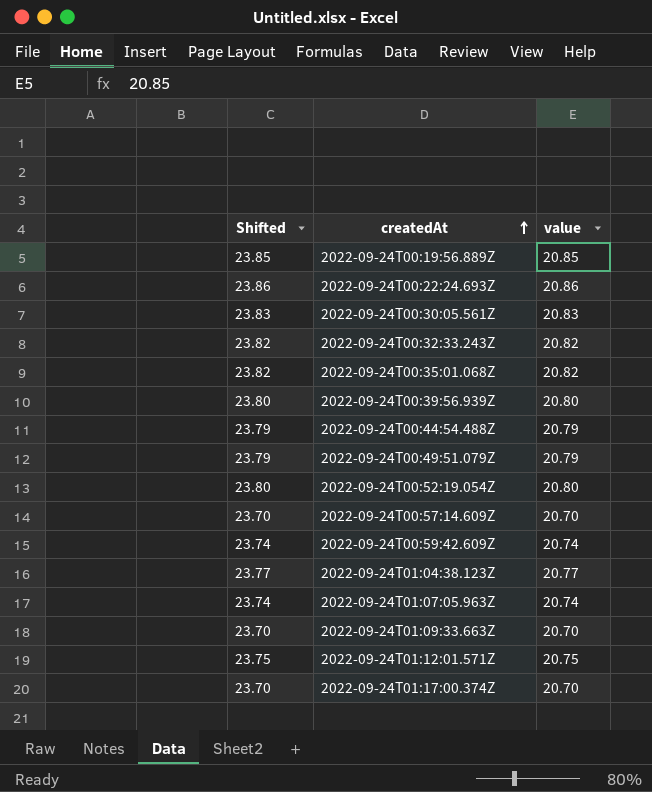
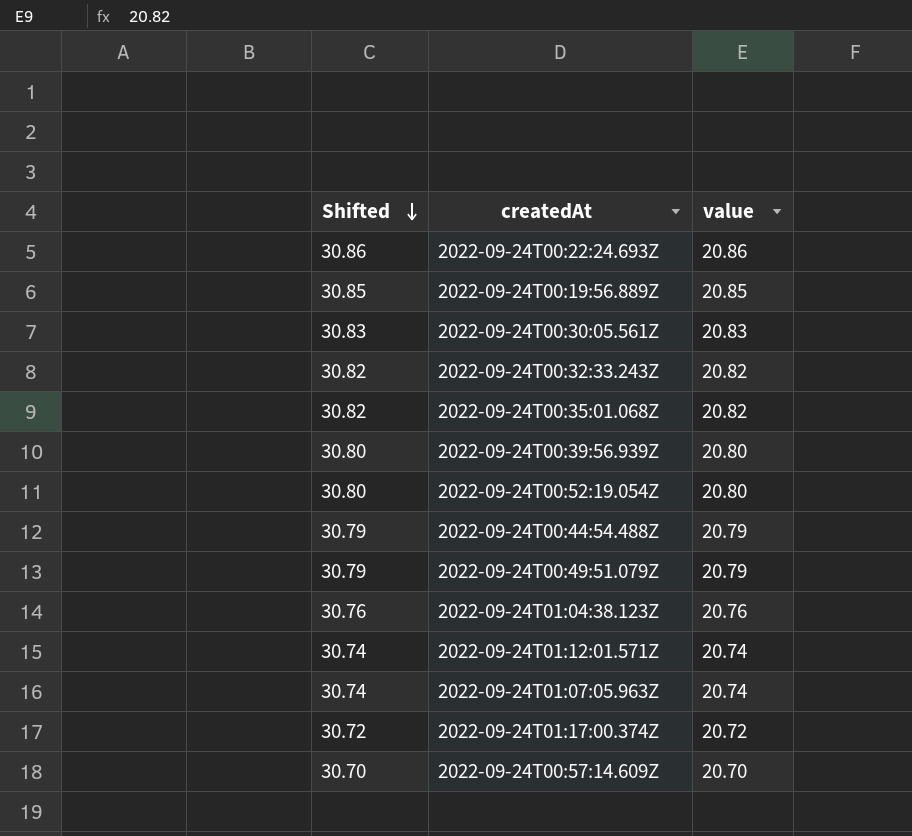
row order: createdAt ascending -> Shifted descending
column Shifted | formula: [value] + 3 -> [value] + 10
row 2022-09-24T00:59:42.609Z: 23.74 | 20.74 -> none
row 2022-09-24T01:09:33.663Z: 23.70 | 20.70 -> none
2022-09-24T01:04:38.123Z | value: 20.77 -> 20.76
2022-09-24T01:12:01.571Z | value: 20.75 -> 20.74
2022-09-24T01:17:00.374Z | value: 20.70 -> 20.72

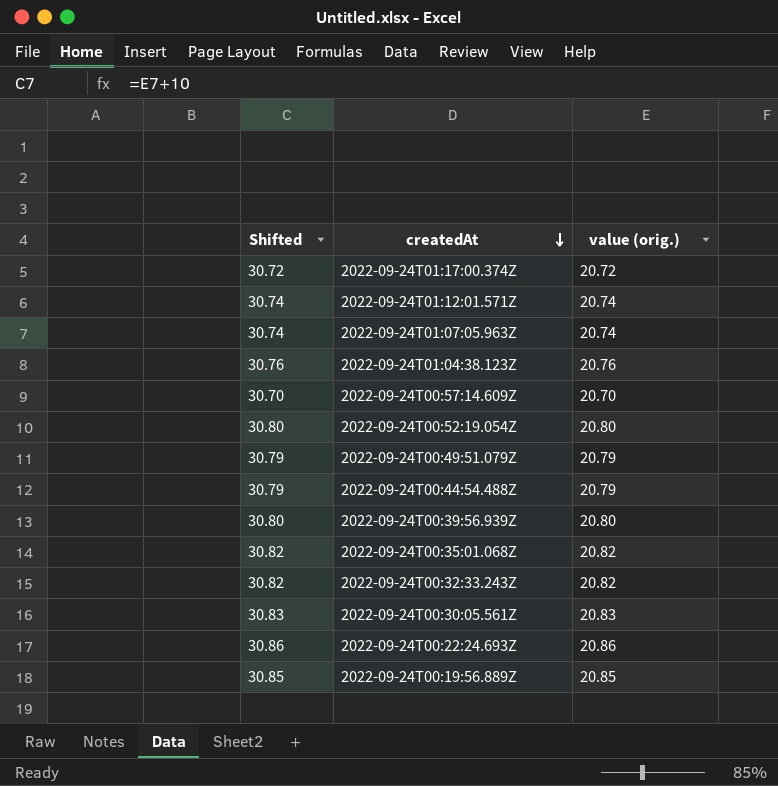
row order: Shifted descending -> createdAt descending
column name: value -> value (orig.)

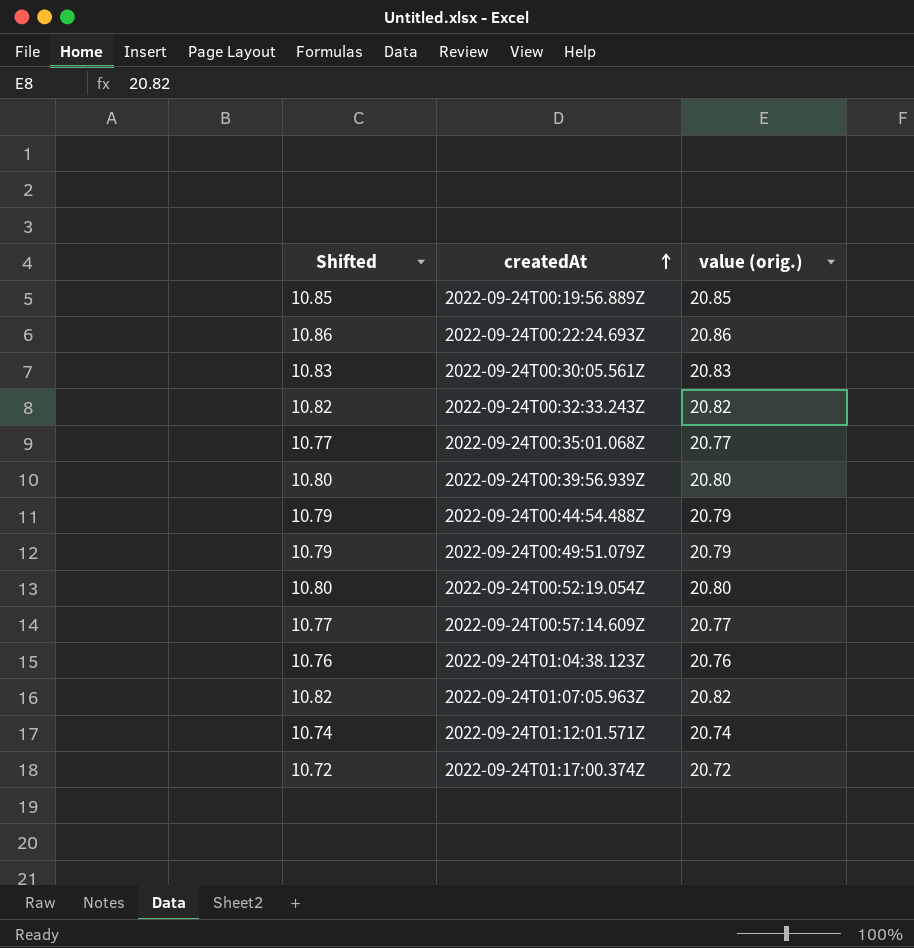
row order: createdAt descending -> createdAt ascending
column Shifted | formula: [value (orig.)] + 10 -> [value (orig.)] - 10
2022-09-24T00:35:01.068Z | value (orig.): 20.82 -> 20.77
2022-09-24T00:57:14.609Z | value (orig.): 20.70 -> 20.77
2022-09-24T01:07:05.963Z | value (orig.): 20.74 -> 20.82

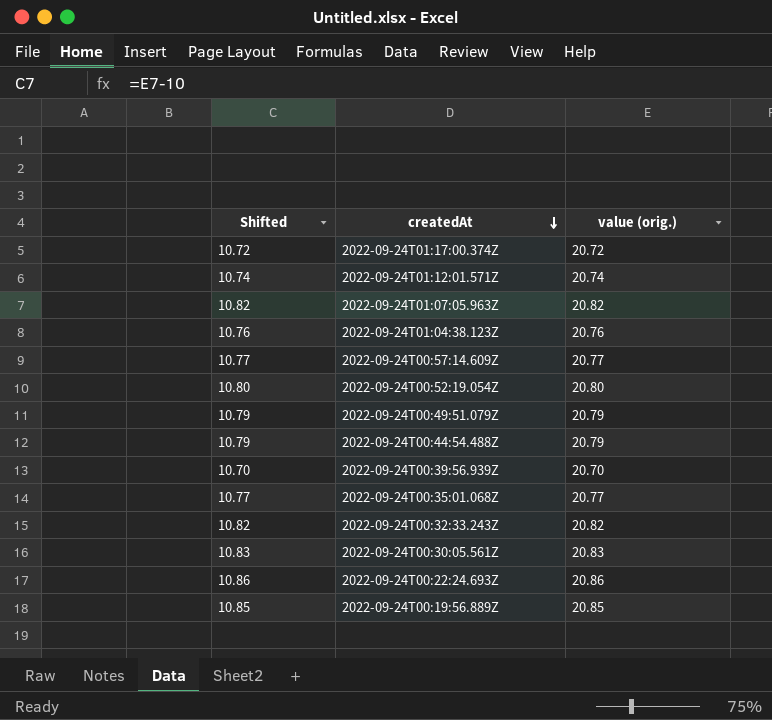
row order: createdAt ascending -> createdAt descending
2022-09-24T00:39:56.939Z | Shifted: 10.80 -> 10.70
2022-09-24T00:39:56.939Z | value (orig.): 20.80 -> 20.70

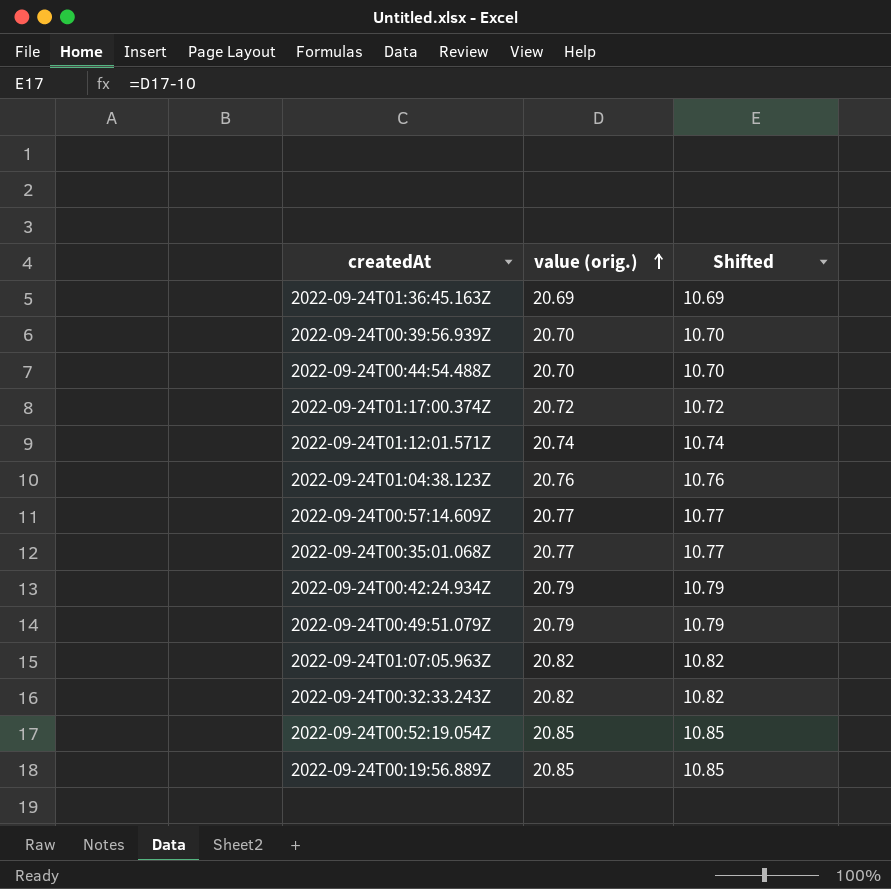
row order: createdAt descending -> value (orig.) ascending
column Shifted | position: 1 -> 3
row 2022-09-24T00:30:05.561Z: 10.83 | 20.83 -> none
row 2022-09-24T00:22:24.693Z: 10.86 | 20.86 -> none
row 2022-09-24T01:36:45.163Z: none -> 20.69 | 10.69
2022-09-24T00:44:54.488Z | value (orig.): 20.79 -> 20.70
2022-09-24T00:44:54.488Z | Shifted: 10.79 -> 10.70
row 2022-09-24T00:42:24.934Z: none -> 20.79 | 10.79
2022-09-24T00:52:19.054Z | value (orig.): 20.80 -> 20.85
2022-09-24T00:52:19.054Z | Shifted: 10.80 -> 10.85

